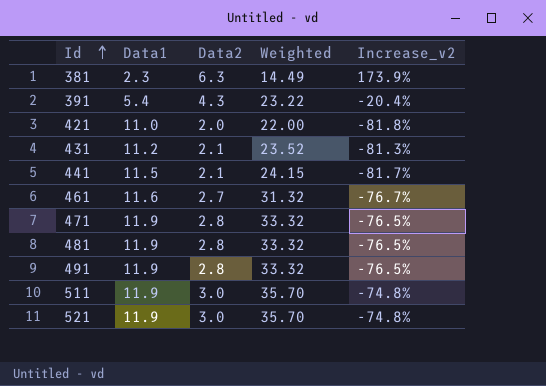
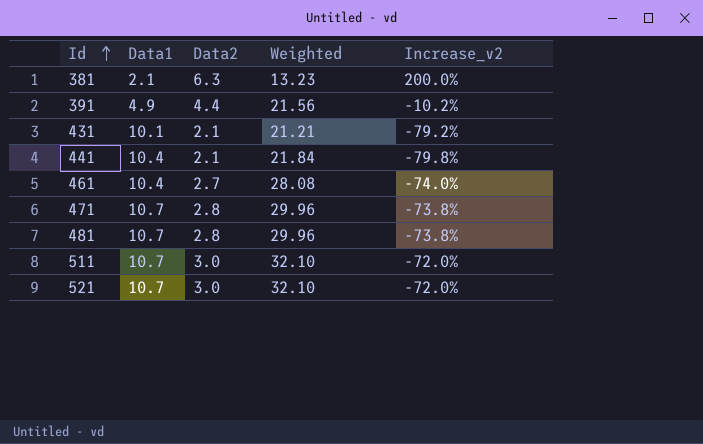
row 421: 11.0 | 2.0 | 22.00 | -81.8% -> none
row 491: 11.9 | 2.8 | 33.32 | -76.5% -> none
381 | Data1: 2.3 -> 2.1
381 | Weighted: 14.49 -> 13.23
381 | Increase_v2: 173.9% -> 200.0%
391 | Data1: 5.4 -> 4.9
391 | Data2: 4.3 -> 4.4
391 | Weighted: 23.22 -> 21.56
391 | Increase_v2: -20.4% -> -10.2%
431 | Data1: 11.2 -> 10.1
431 | Weighted: 23.52 -> 21.21
431 | Increase_v2: -81.3% -> -79.2%
441 | Data1: 11.5 -> 10.4
441 | Weighted: 24.15 -> 21.84
441 | Increase_v2: -81.7% -> -79.8%
461 | Data1: 11.6 -> 10.4
461 | Weighted: 31.32 -> 28.08
461 | Increase_v2: -76.7% -> -74.0%
471 | Data1: 11.9 -> 10.7
471 | Weighted: 33.32 -> 29.96
471 | Increase_v2: -76.5% -> -73.8%
481 | Data1: 11.9 -> 10.7
481 | Weighted: 33.32 -> 29.96
481 | Increase_v2: -76.5% -> -73.8%
511 | Data1: 11.9 -> 10.7
511 | Weighted: 35.70 -> 32.10
511 | Increase_v2: -74.8% -> -72.0%
521 | Data1: 11.9 -> 10.7
521 | Weighted: 35.70 -> 32.10
521 | Increase_v2: -74.8% -> -72.0%

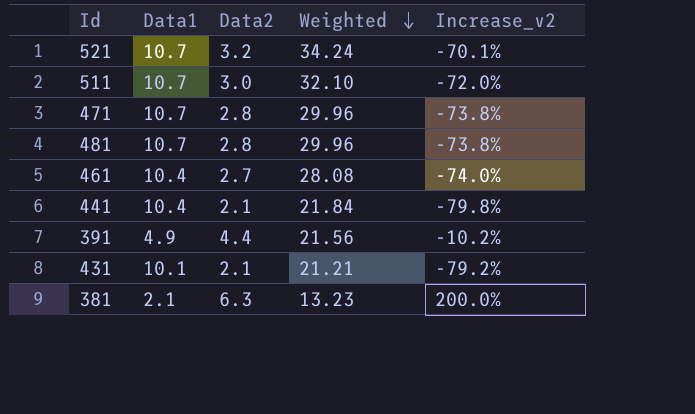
row order: Id ascending -> Weighted descending
521 | Data2: 3.0 -> 3.2
521 | Weighted: 32.10 -> 34.24
521 | Increase_v2: -72.0% -> -70.1%

